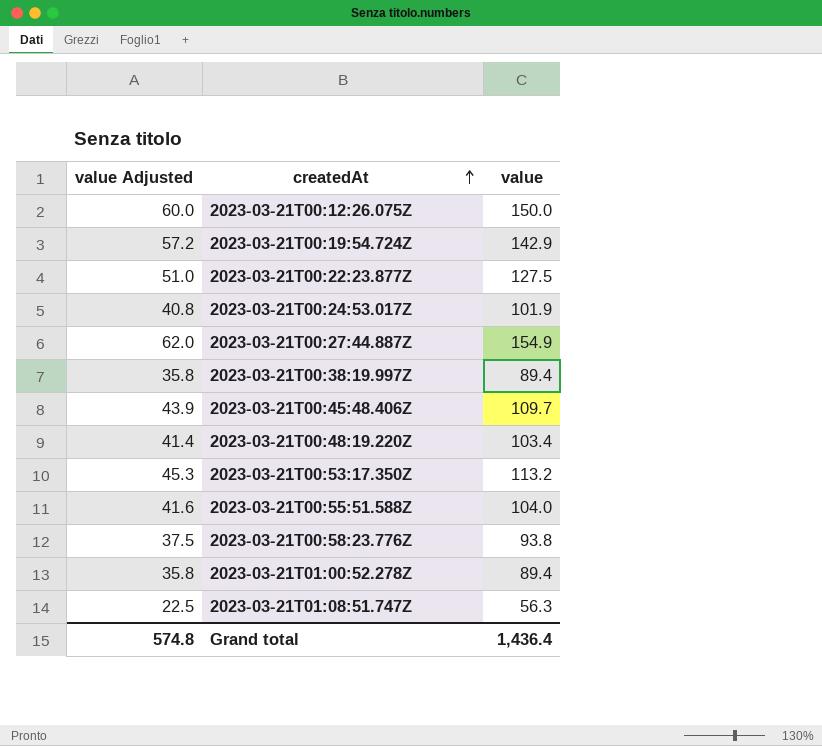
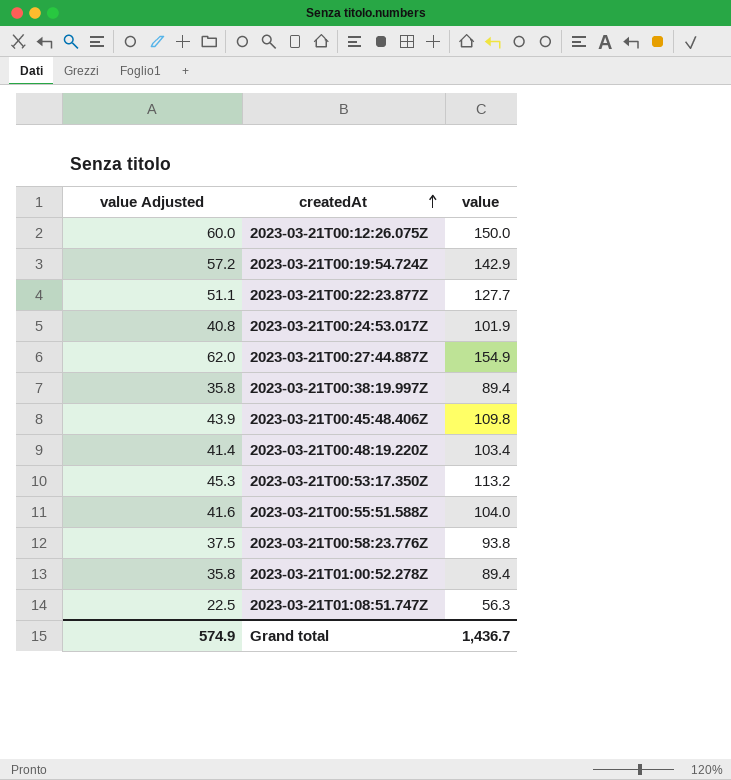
2023-03-21T00:22:23.877Z | value Adjusted: 51.0 -> 51.1
2023-03-21T00:22:23.877Z | value: 127.5 -> 127.7
2023-03-21T00:45:48.406Z | value: 109.7 -> 109.8
Grand total | value Adjusted: 574.8 -> 574.9
Grand total | value: 1,436.4 -> 1,436.7

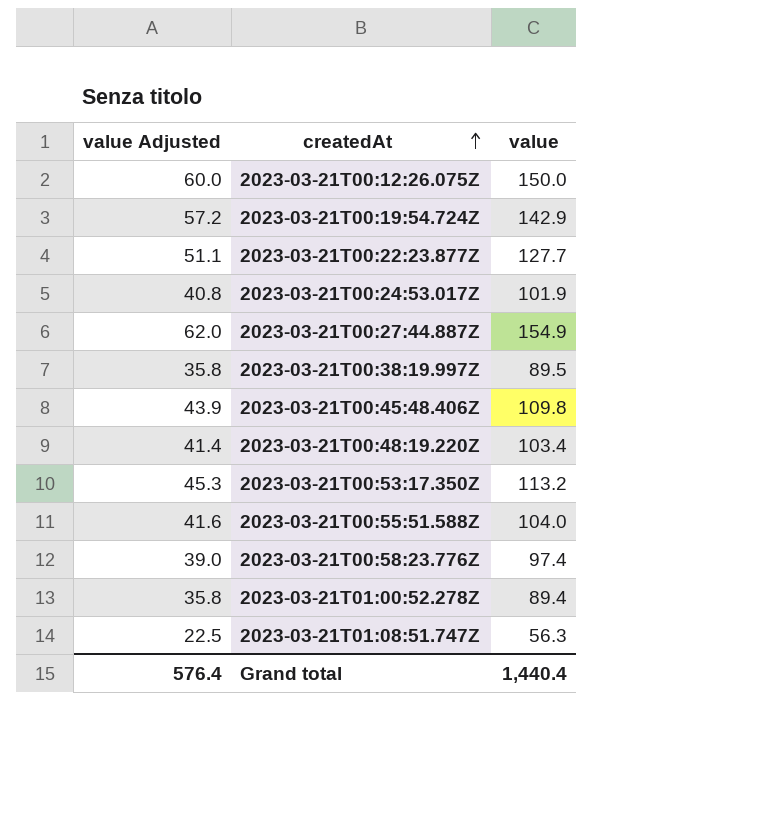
2023-03-21T00:38:19.997Z | value: 89.4 -> 89.5
2023-03-21T00:58:23.776Z | value Adjusted: 37.5 -> 39.0
2023-03-21T00:58:23.776Z | value: 93.8 -> 97.4
Grand total | value Adjusted: 574.9 -> 576.4
Grand total | value: 1,436.7 -> 1,440.4

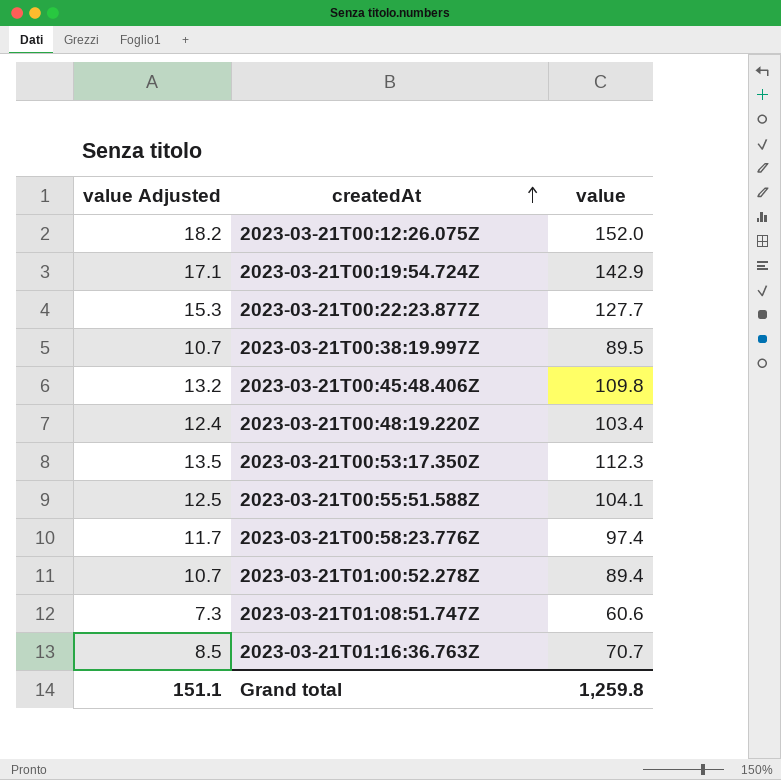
column value Adjusted | formula: [value] * 0.4 -> [value] * 0.12
row 2023-03-21T00:24:53.017Z: 40.8 | 101.9 -> none
row 2023-03-21T00:27:44.887Z: 62.0 | 154.9 -> none
2023-03-21T00:12:26.075Z | value: 150.0 -> 152.0
2023-03-21T00:53:17.350Z | value: 113.2 -> 112.3
2023-03-21T00:55:51.588Z | value: 104.0 -> 104.1
2023-03-21T01:08:51.747Z | value: 56.3 -> 60.6
row 2023-03-21T01:16:36.763Z: none -> 8.5 | 70.7
Grand total | value Adjusted: 576.4 -> 151.1
Grand total | value: 1,440.4 -> 1,259.8

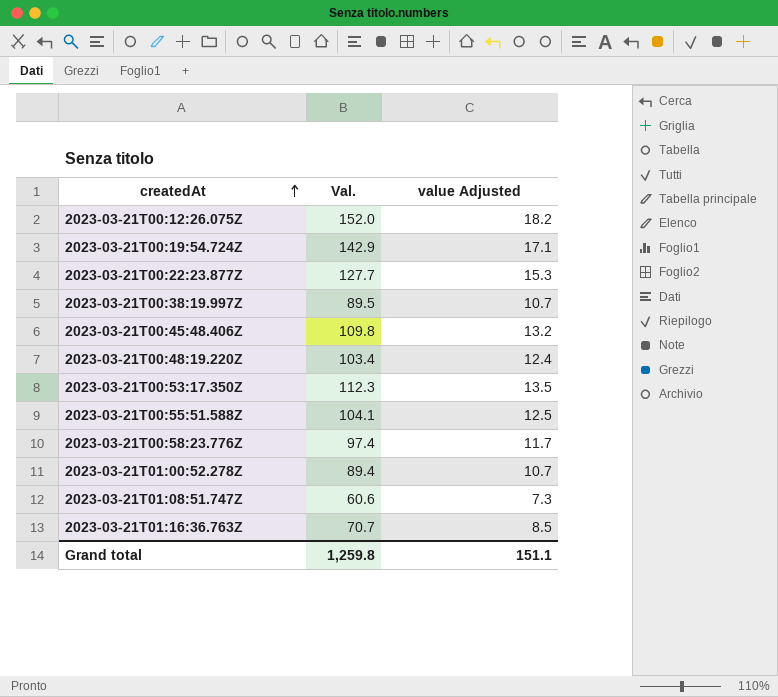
column name: value -> Val.
column value Adjusted | position: 1 -> 3

